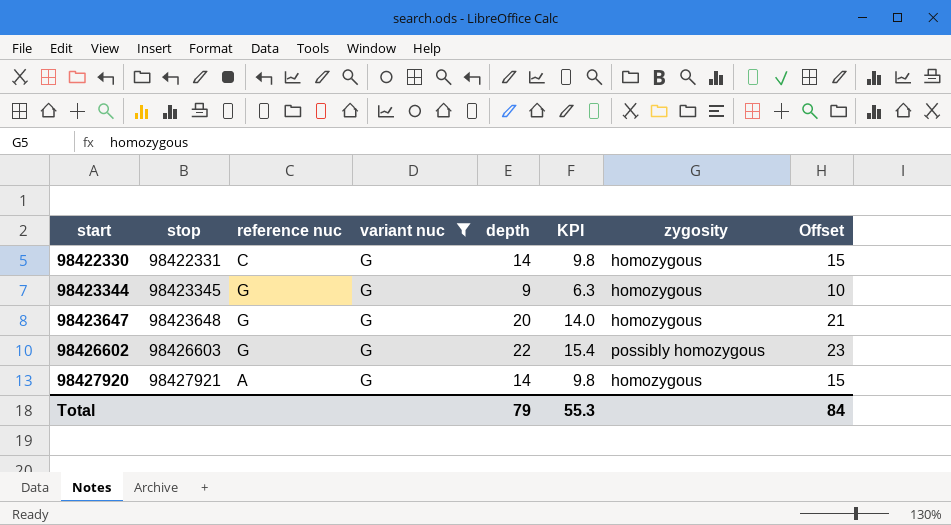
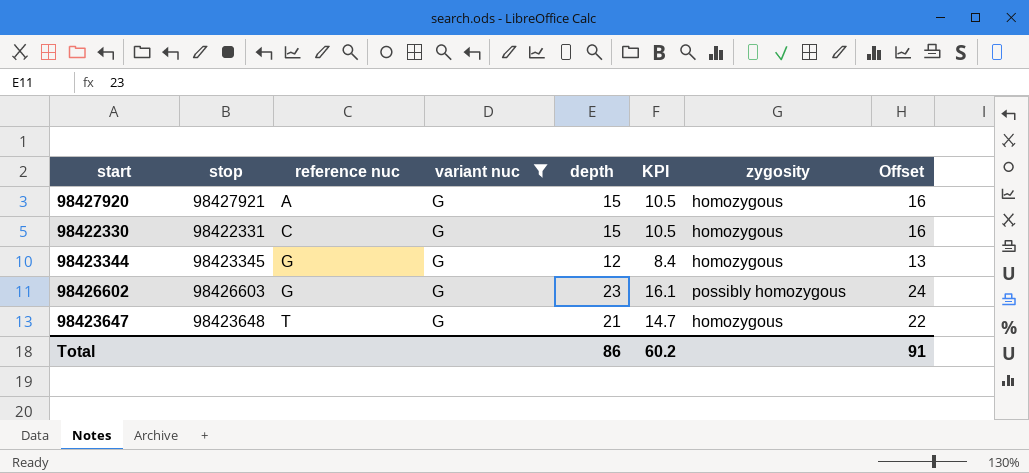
row order: start ascending -> reference nuc ascending
98427920 | depth: 14 -> 15
98427920 | KPI: 9.8 -> 10.5
98427920 | Offset: 15 -> 16
98422330 | depth: 14 -> 15
98422330 | KPI: 9.8 -> 10.5
98422330 | Offset: 15 -> 16
98423344 | depth: 9 -> 12
98423344 | KPI: 6.3 -> 8.4
98423344 | Offset: 10 -> 13
98426602 | depth: 22 -> 23
98426602 | KPI: 15.4 -> 16.1
98426602 | Offset: 23 -> 24
98423647 | reference nuc: G -> T
98423647 | depth: 20 -> 21
98423647 | KPI: 14.0 -> 14.7
98423647 | Offset: 21 -> 22
Total | depth: 79 -> 86
Total | KPI: 55.3 -> 60.2
Total | Offset: 84 -> 91

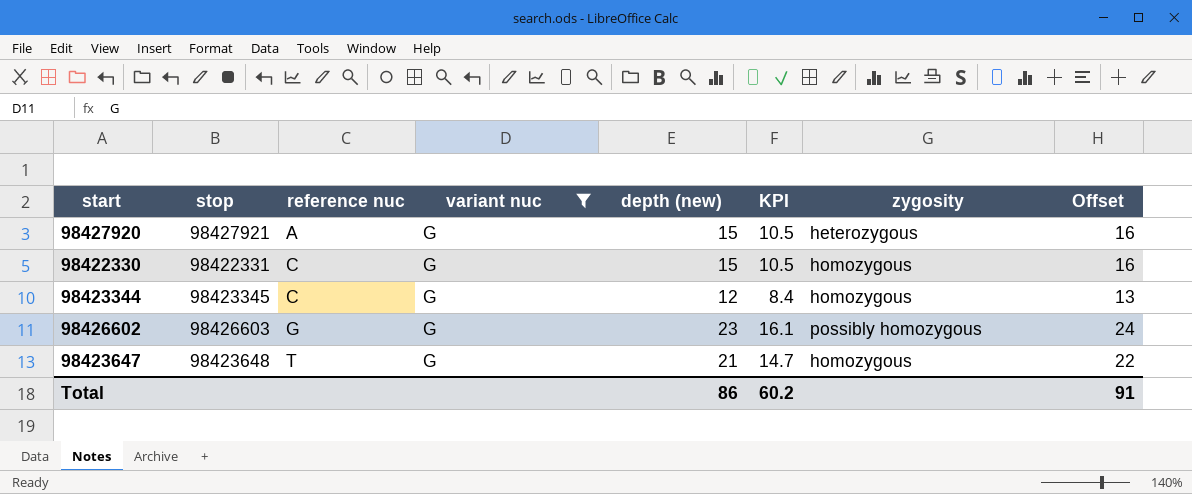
column name: depth -> depth (new)
98427920 | zygosity: homozygous -> heterozygous
98423344 | reference nuc: G -> C

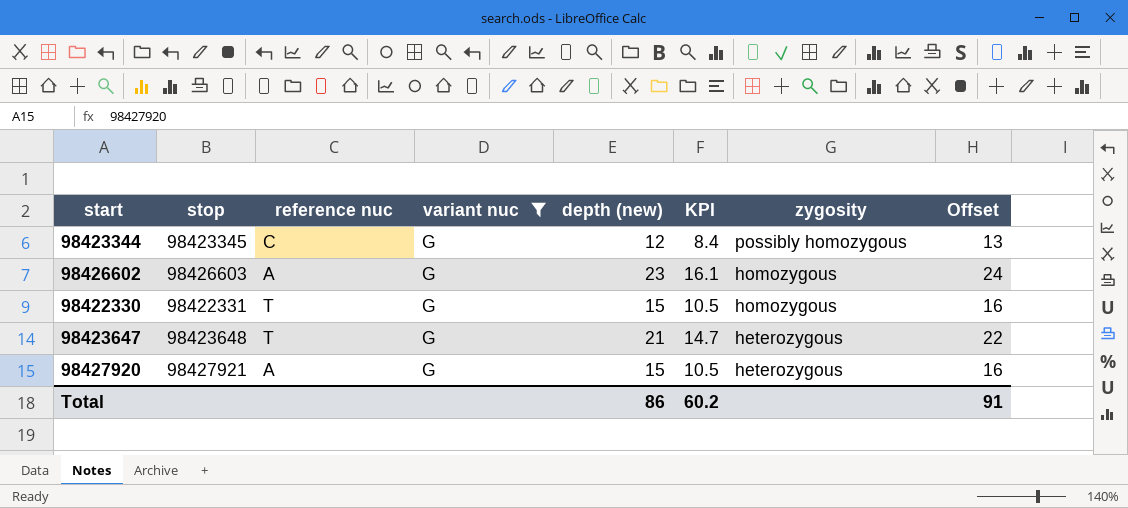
row order: reference nuc ascending -> zygosity descending
98423344 | zygosity: homozygous -> possibly homozygous
98426602 | reference nuc: G -> A
98426602 | zygosity: possibly homozygous -> homozygous
98422330 | reference nuc: C -> T
98423647 | zygosity: homozygous -> heterozygous

